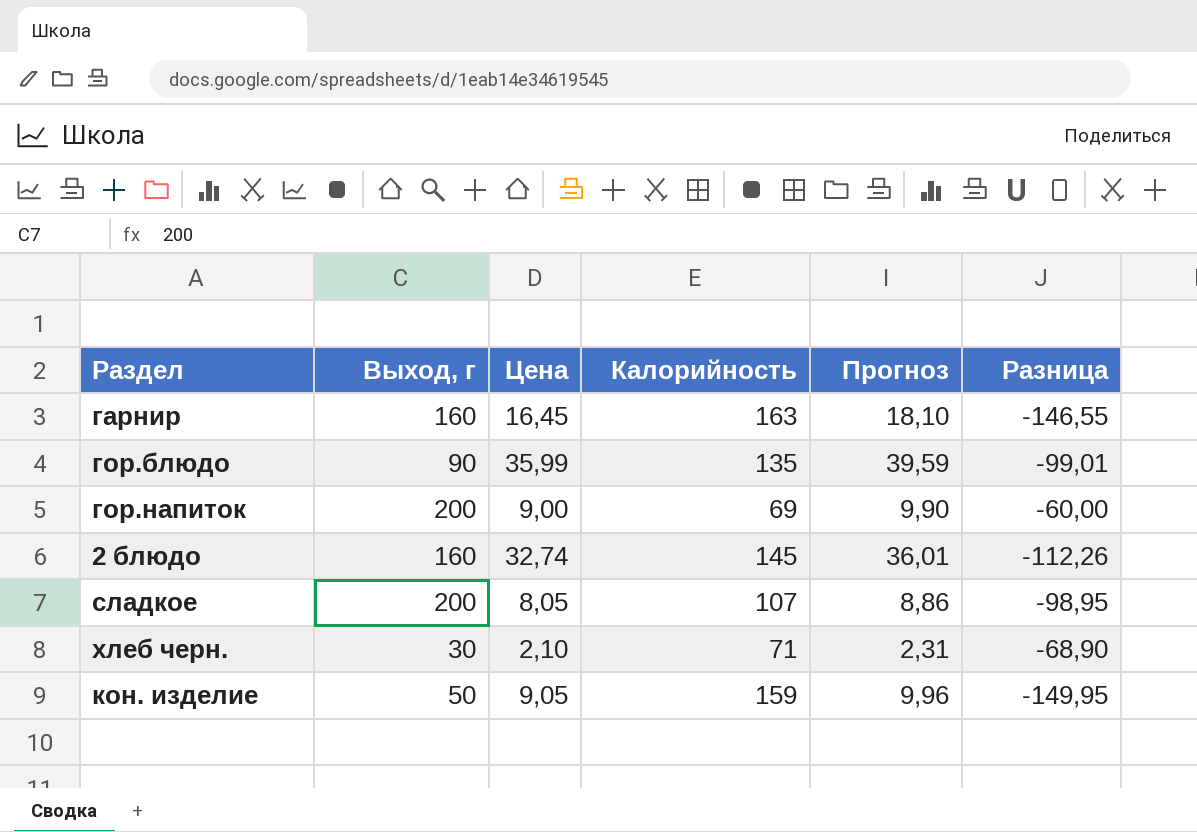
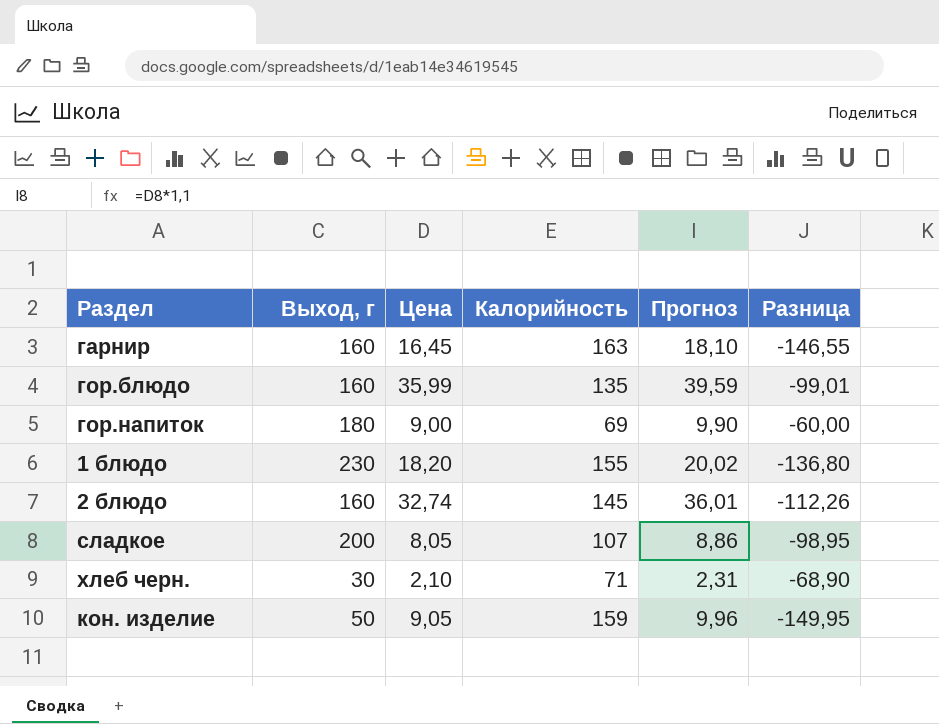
гор.блюдо | Выход, г: 90 -> 160
гор.напиток | Выход, г: 200 -> 180
row 1 блюдо: none -> 230 | 18,20 | 155 | 20,02 | -136,80

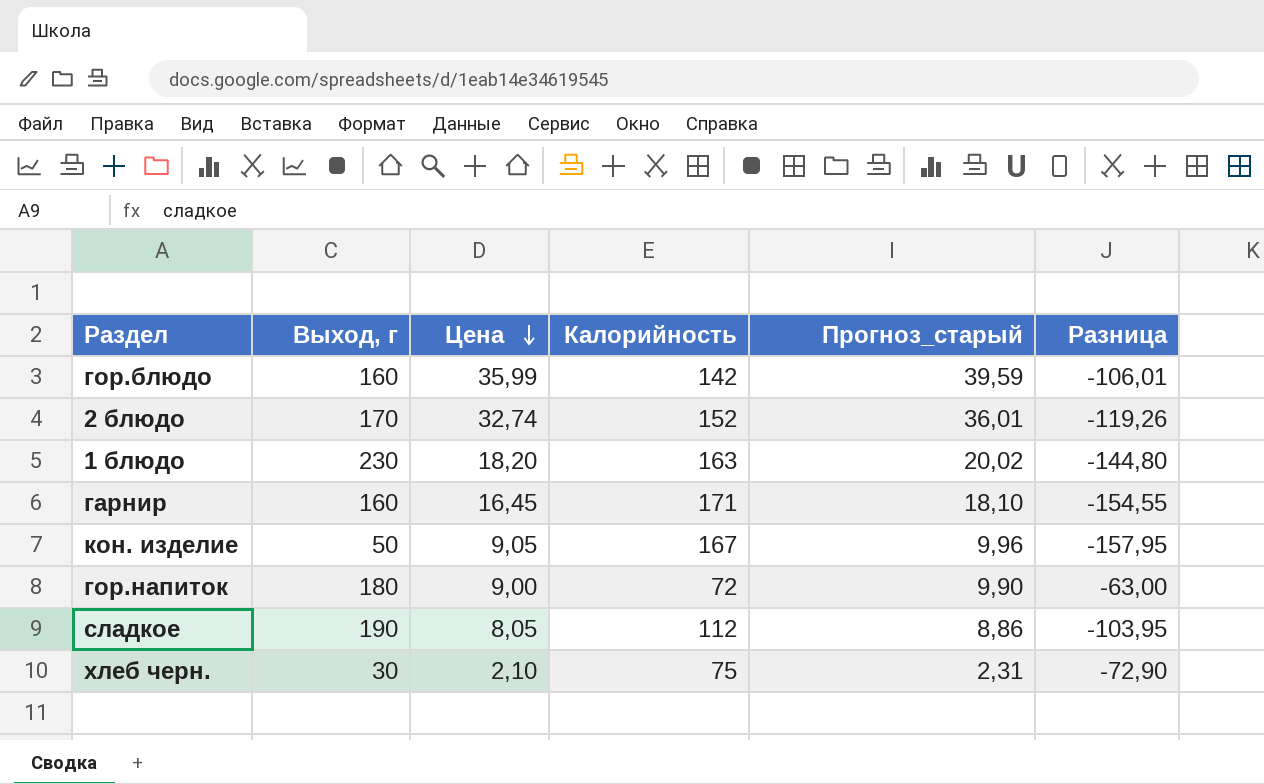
row order: none -> Цена descending
column name: Прогноз -> Прогноз_старый
гор.блюдо | Калорийность: 135 -> 142
гор.блюдо | Разница: -99,01 -> -106,01
2 блюдо | Выход, г: 160 -> 170
2 блюдо | Калорийность: 145 -> 152
2 блюдо | Разница: -112,26 -> -119,26
1 блюдо | Калорийность: 155 -> 163
1 блюдо | Разница: -136,80 -> -144,80
гарнир | Калорийность: 163 -> 171
гарнир | Разница: -146,55 -> -154,55
кон. изделие | Калорийность: 159 -> 167
кон. изделие | Разница: -149,95 -> -157,95
гор.напиток | Калорийность: 69 -> 72
гор.напиток | Разница: -60,00 -> -63,00
сладкое | Выход, г: 200 -> 190
сладкое | Калорийность: 107 -> 112
сладкое | Разница: -98,95 -> -103,95
хлеб черн. | Калорийность: 71 -> 75
хлеб черн. | Разница: -68,90 -> -72,90

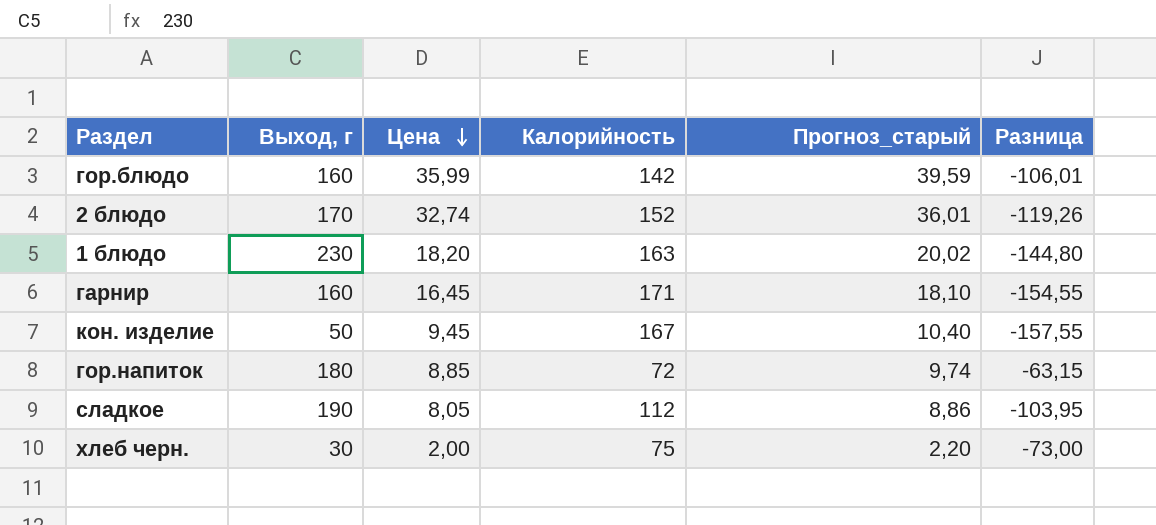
кон. изделие | Цена: 9,05 -> 9,45
кон. изделие | Прогноз_старый: 9,96 -> 10,40
кон. изделие | Разница: -157,95 -> -157,55
гор.напиток | Цена: 9,00 -> 8,85
гор.напиток | Прогноз_старый: 9,90 -> 9,74
гор.напиток | Разница: -63,00 -> -63,15
хлеб черн. | Цена: 2,10 -> 2,00
хлеб черн. | Прогноз_старый: 2,31 -> 2,20
хлеб черн. | Разница: -72,90 -> -73,00

